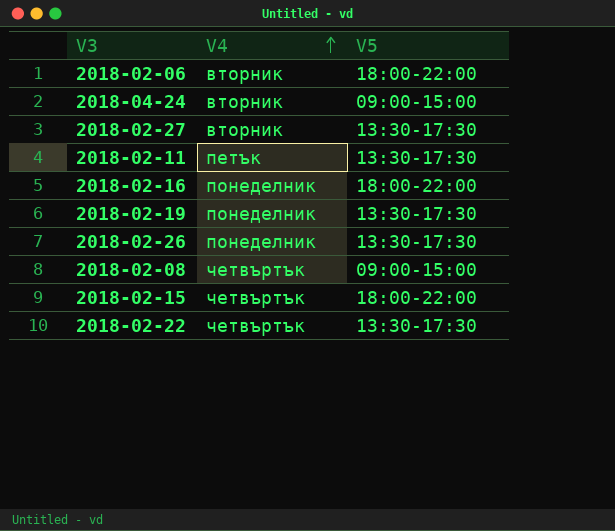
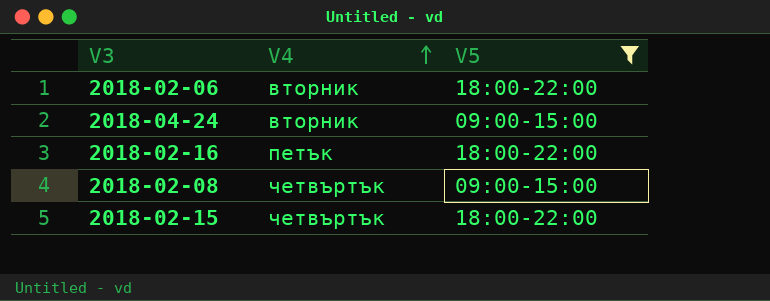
filter: none -> V5 != 13:30-17:30
2018-02-16 | V4: понеделник -> петък

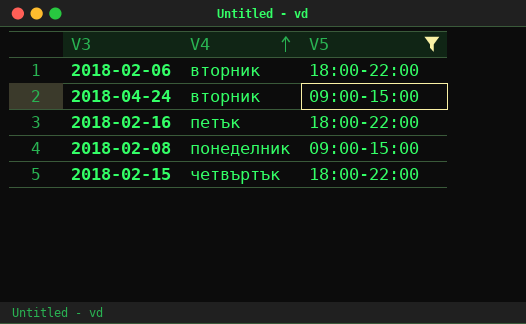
2018-02-08 | V4: четвъртък -> понеделник

